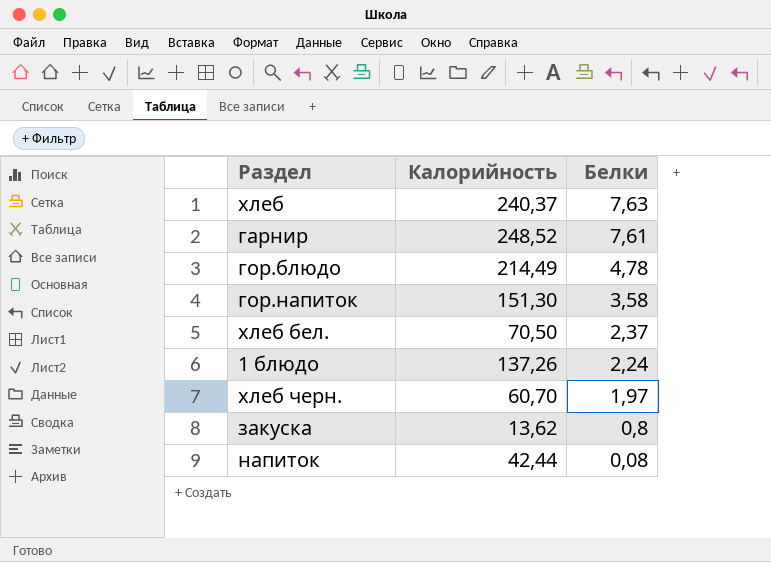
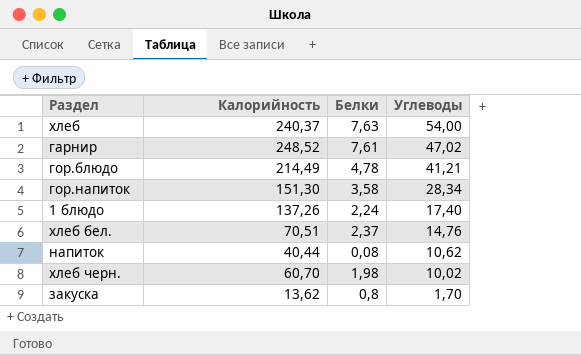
row order: Белки descending -> Углеводы descending
column Углеводы | position: none -> 4
хлеб бел. | Калорийность: 70,50 -> 70,51
напиток | Калорийность: 42,44 -> 40,44
хлеб черн. | Белки: 1,97 -> 1,98

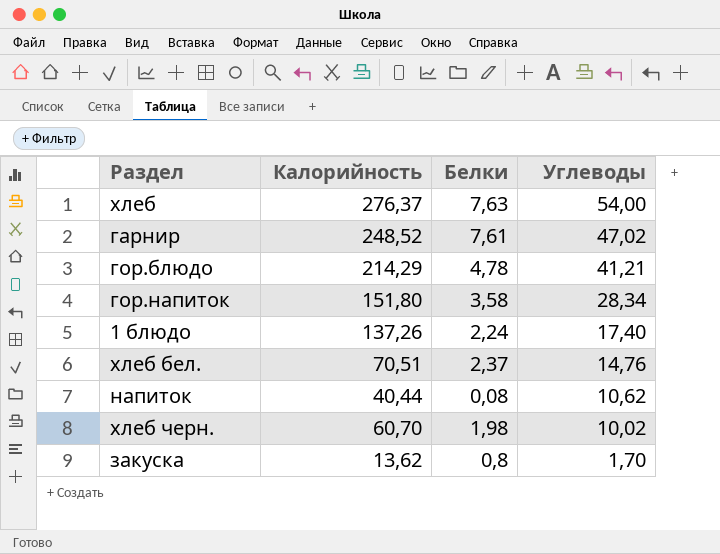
хлеб | Калорийность: 240,37 -> 276,37
гор.блюдо | Калорийность: 214,49 -> 214,29
гор.напиток | Калорийность: 151,30 -> 151,80

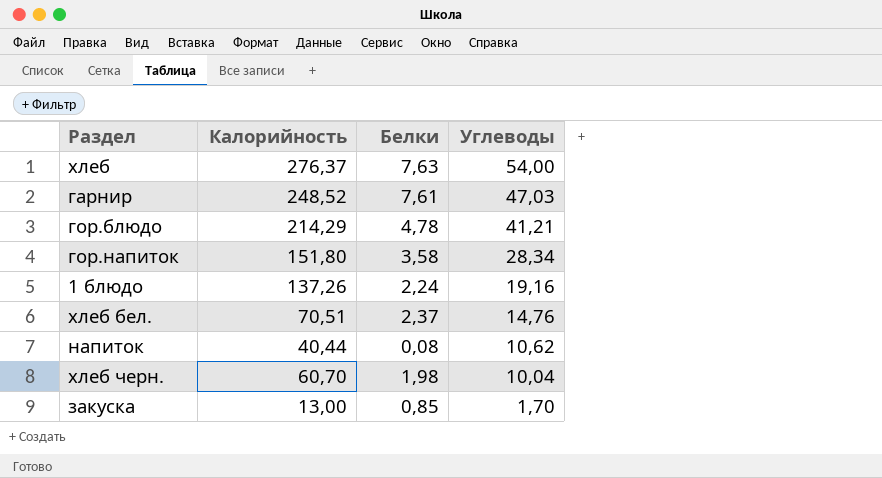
гарнир | Углеводы: 47,02 -> 47,03
1 блюдо | Углеводы: 17,40 -> 19,16
хлеб черн. | Углеводы: 10,02 -> 10,04
закуска | Калорийность: 13,62 -> 13,00
закуска | Белки: 0,8 -> 0,85

